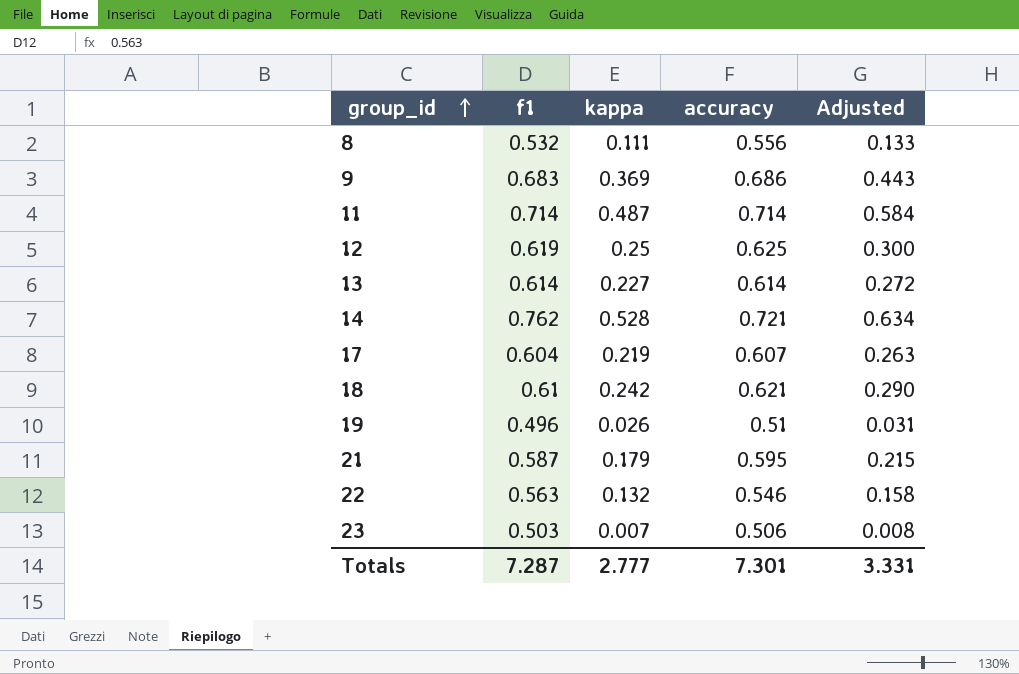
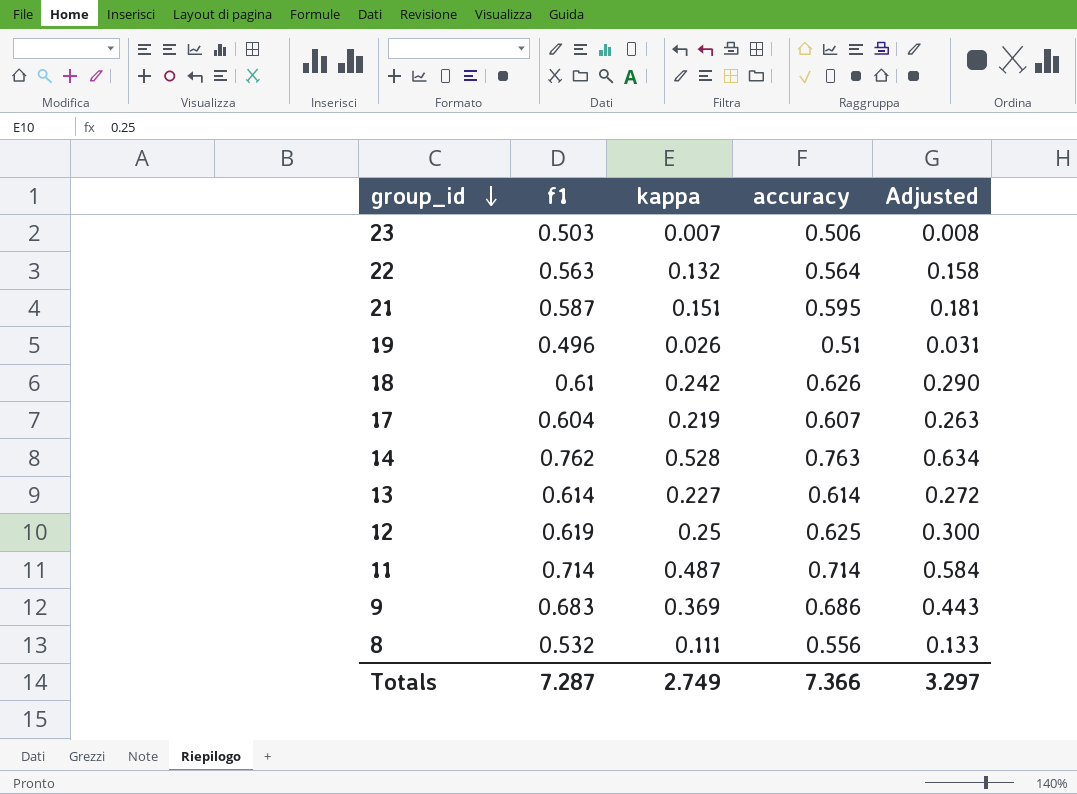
row order: group_id ascending -> group_id descending
22 | accuracy: 0.546 -> 0.564
21 | kappa: 0.179 -> 0.151
21 | Adjusted: 0.215 -> 0.181
18 | accuracy: 0.621 -> 0.626
14 | accuracy: 0.721 -> 0.763
Totals | kappa: 2.777 -> 2.749
Totals | accuracy: 7.301 -> 7.366
Totals | Adjusted: 3.331 -> 3.297

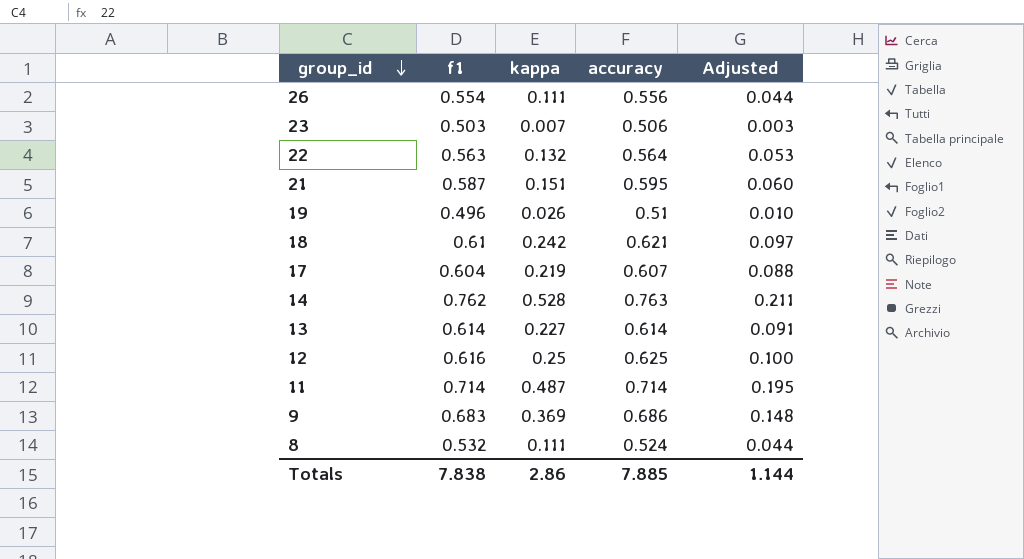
column Adjusted | formula: [kappa] * 1.2 -> [kappa] * 0.4
row 26: none -> 0.554 | 0.111 | 0.556 | 0.044
18 | accuracy: 0.626 -> 0.621
12 | f1: 0.619 -> 0.616
8 | accuracy: 0.556 -> 0.524
Totals | f1: 7.287 -> 7.838
Totals | kappa: 2.749 -> 2.86
Totals | accuracy: 7.366 -> 7.885
Totals | Adjusted: 3.297 -> 1.144

